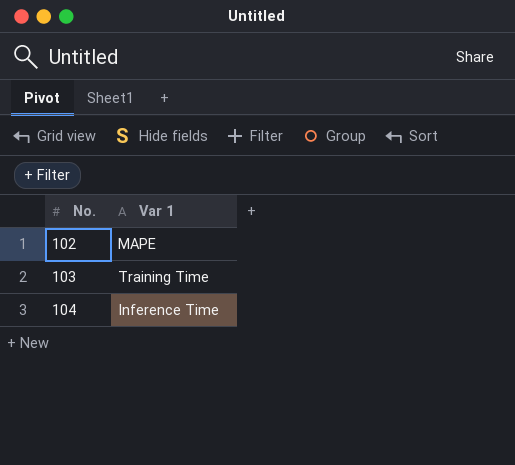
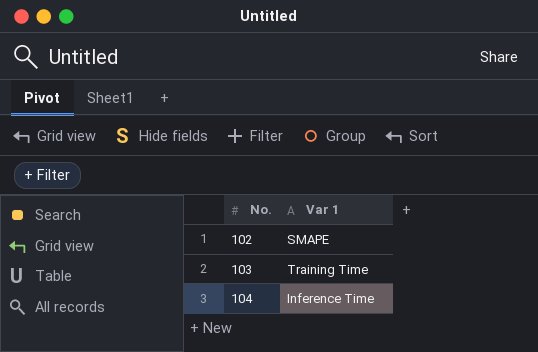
102 | Var 1: MAPE -> SMAPE

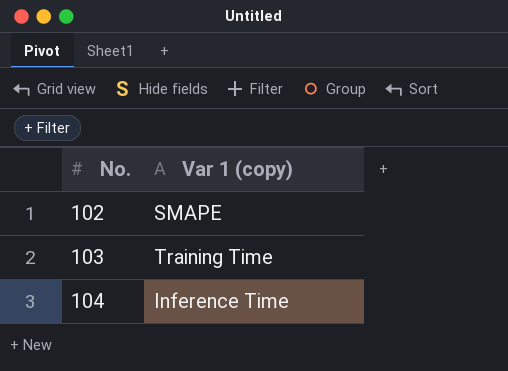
column name: Var 1 -> Var 1 (copy)

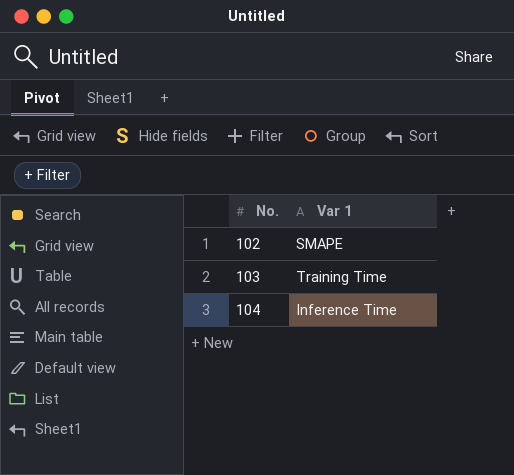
column name: Var 1 (copy) -> Var 1

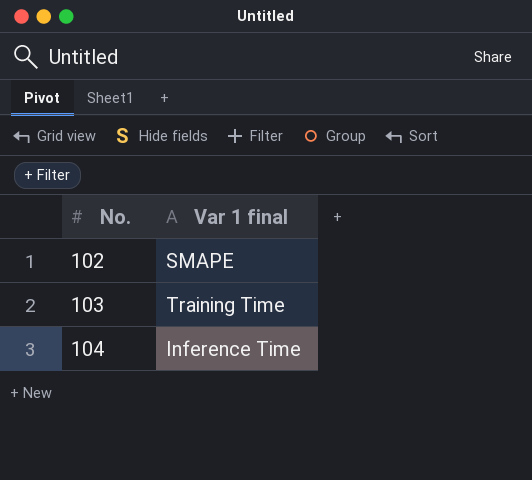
column name: Var 1 -> Var 1 final

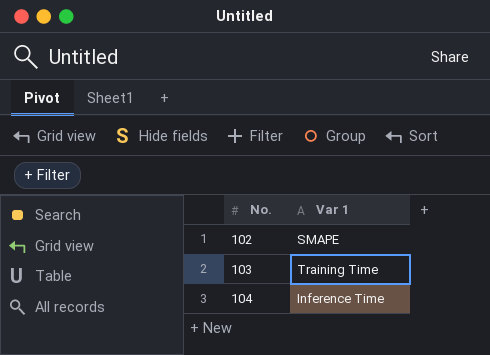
column name: Var 1 final -> Var 1

